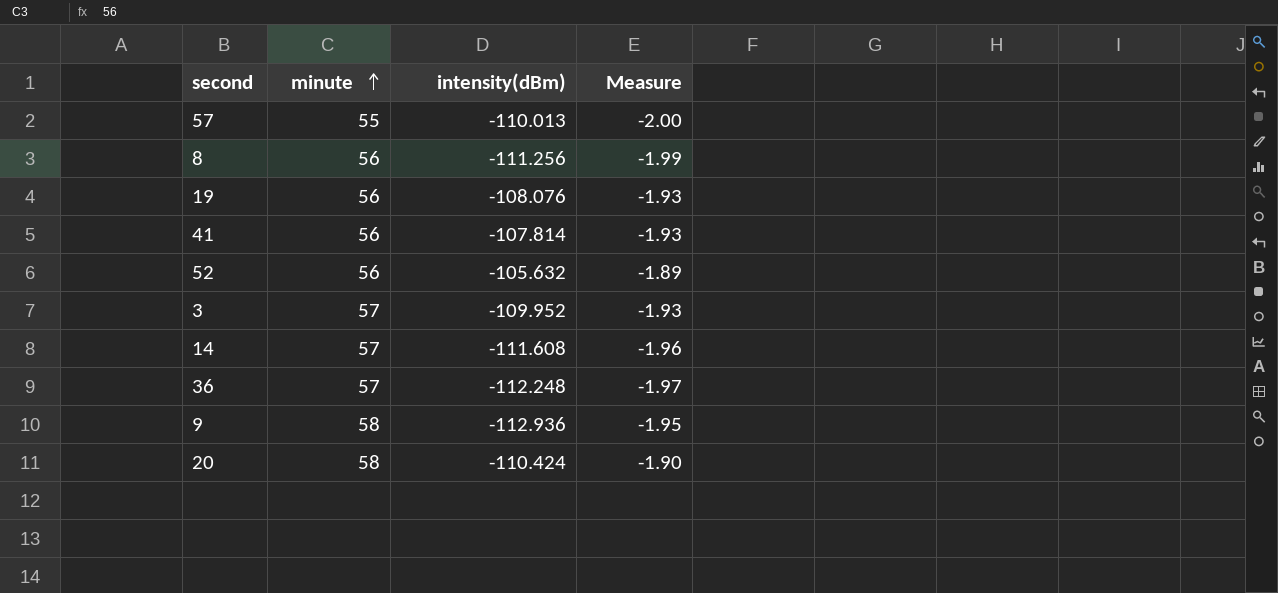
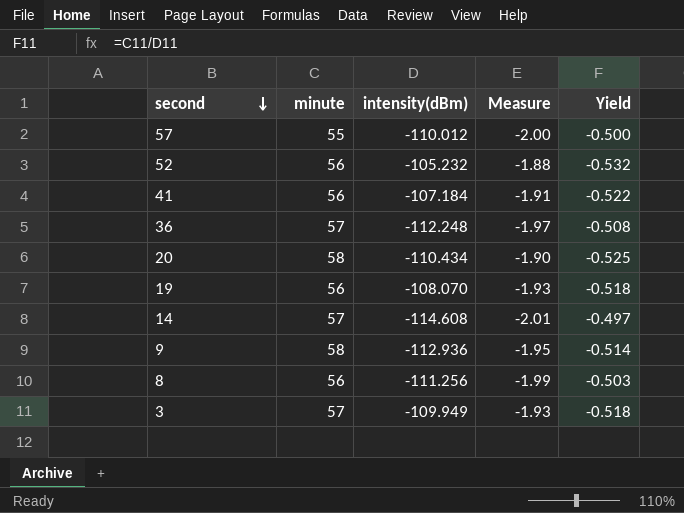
row order: minute ascending -> second descending
column Yield | formula: none -> [minute] / [intensity(dBm)]
57 | intensity(dBm): -110.013 -> -110.012
52 | intensity(dBm): -105.632 -> -105.232
52 | Measure: -1.89 -> -1.88
41 | intensity(dBm): -107.814 -> -107.184
41 | Measure: -1.93 -> -1.91
20 | intensity(dBm): -110.424 -> -110.434
19 | intensity(dBm): -108.076 -> -108.070
14 | intensity(dBm): -111.608 -> -114.608
14 | Measure: -1.96 -> -2.01
3 | intensity(dBm): -109.952 -> -109.949

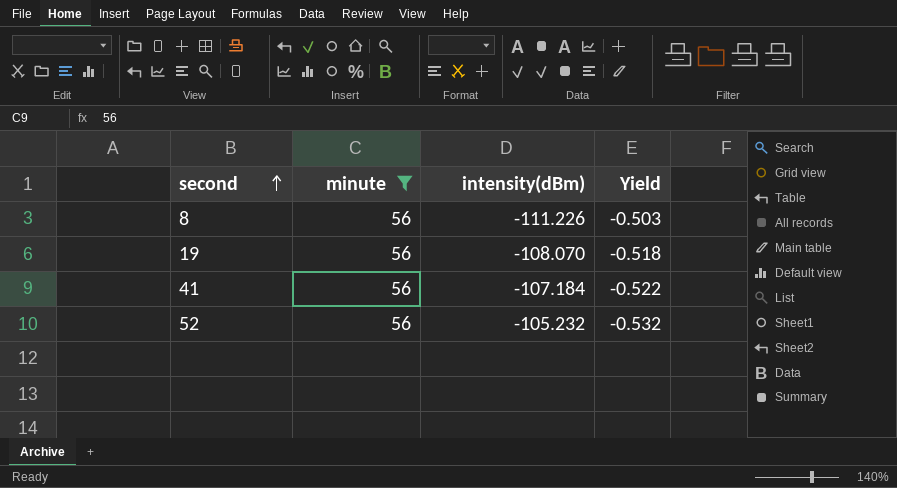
filter: none -> minute = 56
row order: second descending -> second ascending
column Measure | formula: [intensity(dBm)] / [minute] -> none
8 | intensity(dBm): -111.256 -> -111.226

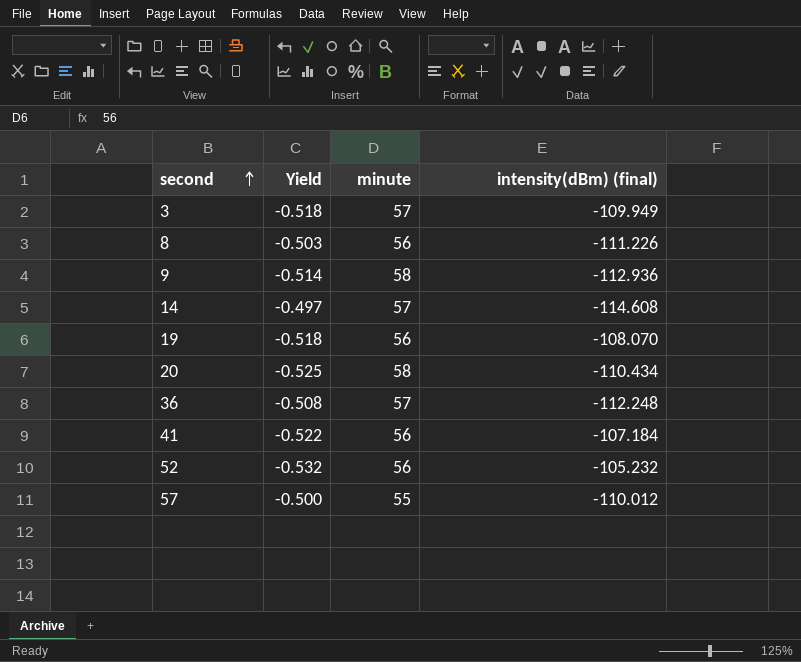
filter: minute = 56 -> none
column Yield | position: 4 -> 2
column name: intensity(dBm) -> intensity(dBm) (final)

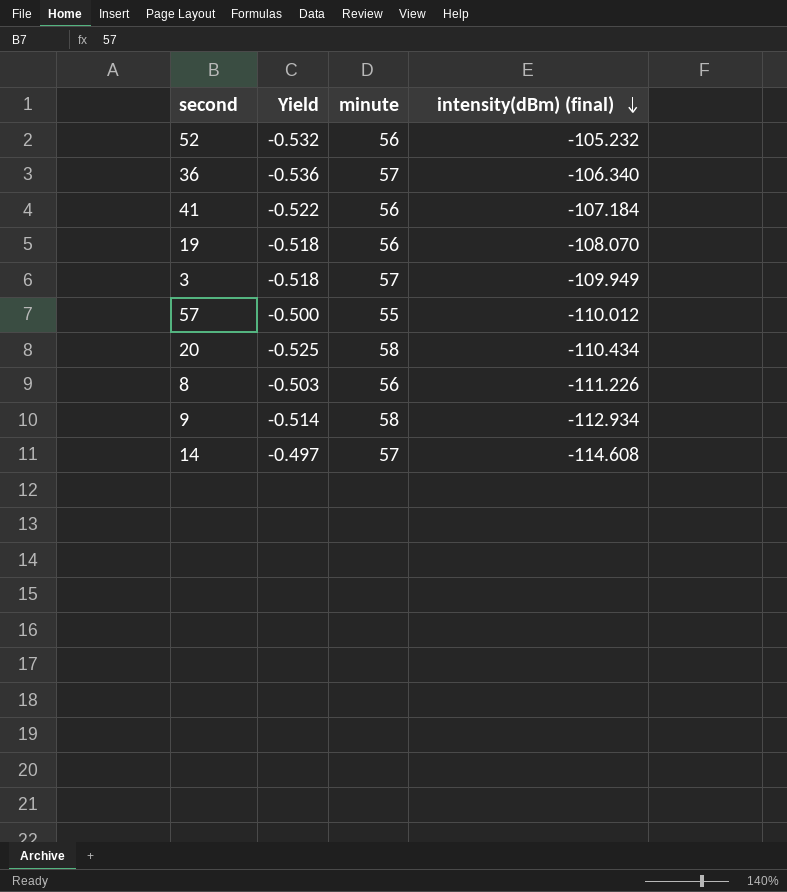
row order: second ascending -> intensity(dBm) (final) descending
36 | Yield: -0.508 -> -0.536
36 | intensity(dBm) (final): -112.248 -> -106.340
9 | intensity(dBm) (final): -112.936 -> -112.934

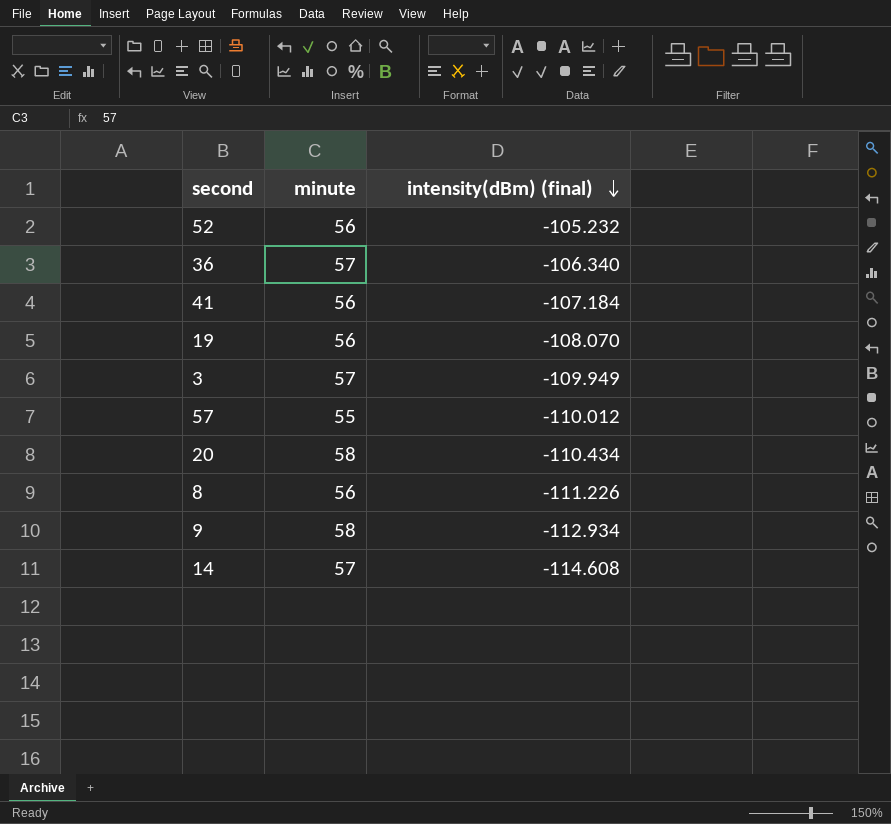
column Yield | formula: [minute] / [intensity(dBm) (final)] -> none

